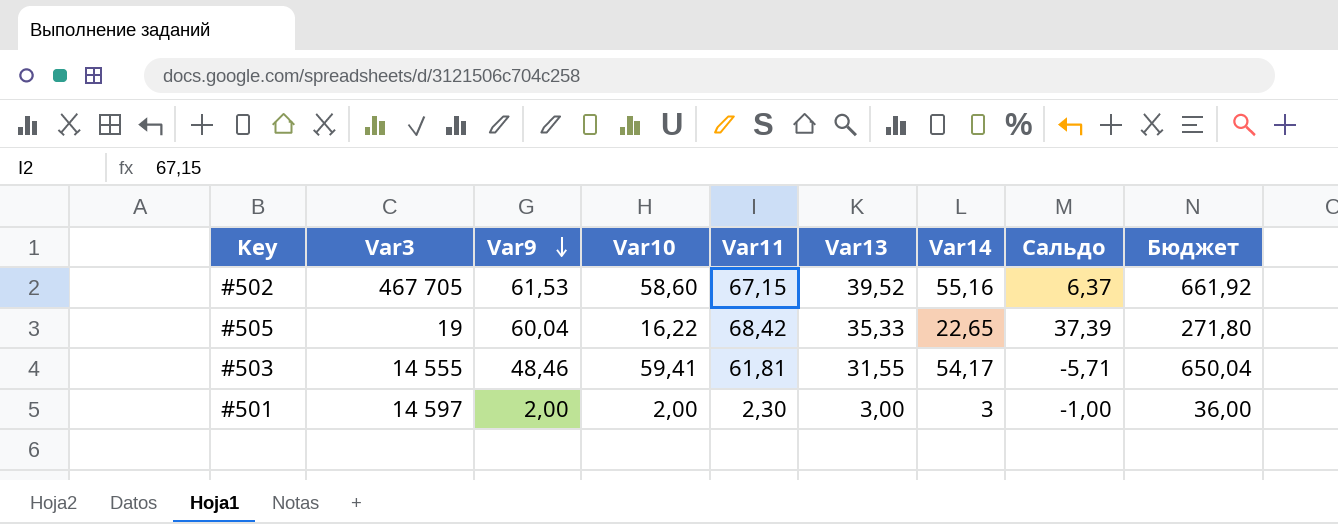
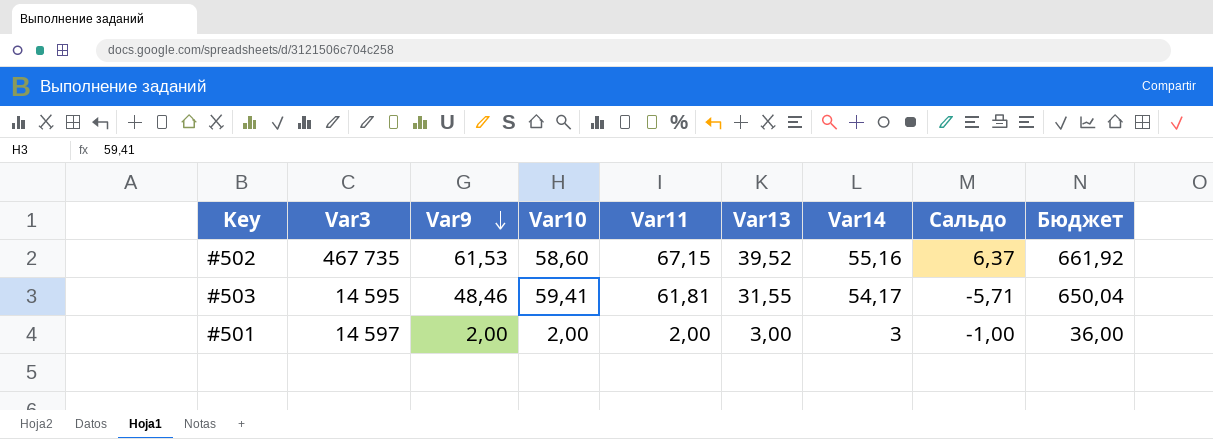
row #505: 19 | 60,04 | 16,22 | 68,42 | 35,33 | 22,65 | 37,39 | 271,80 -> none
#502 | Var3: 467 705 -> 467 735
#503 | Var3: 14 555 -> 14 595
#501 | Var11: 2,30 -> 2,00

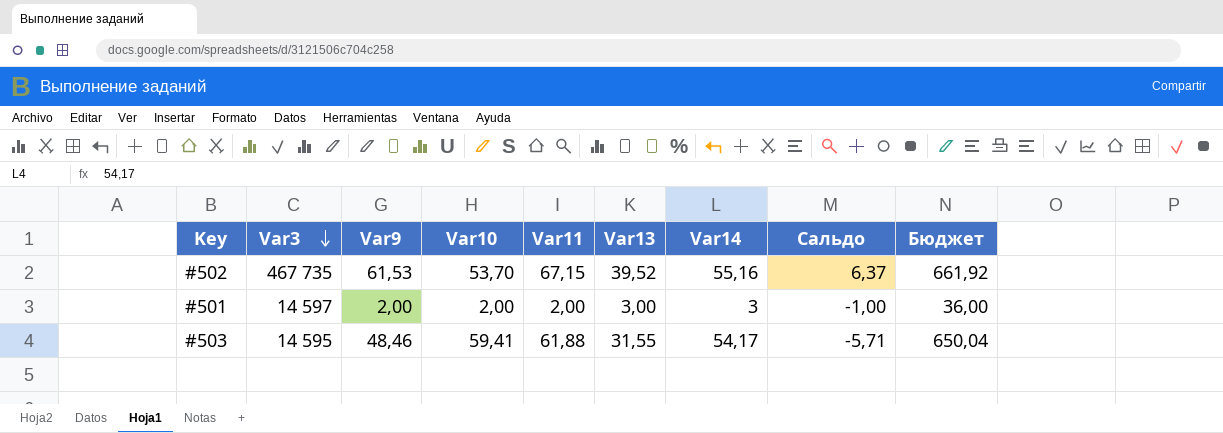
row order: Var9 descending -> Var3 descending
#502 | Var10: 58,60 -> 53,70
#503 | Var11: 61,81 -> 61,88

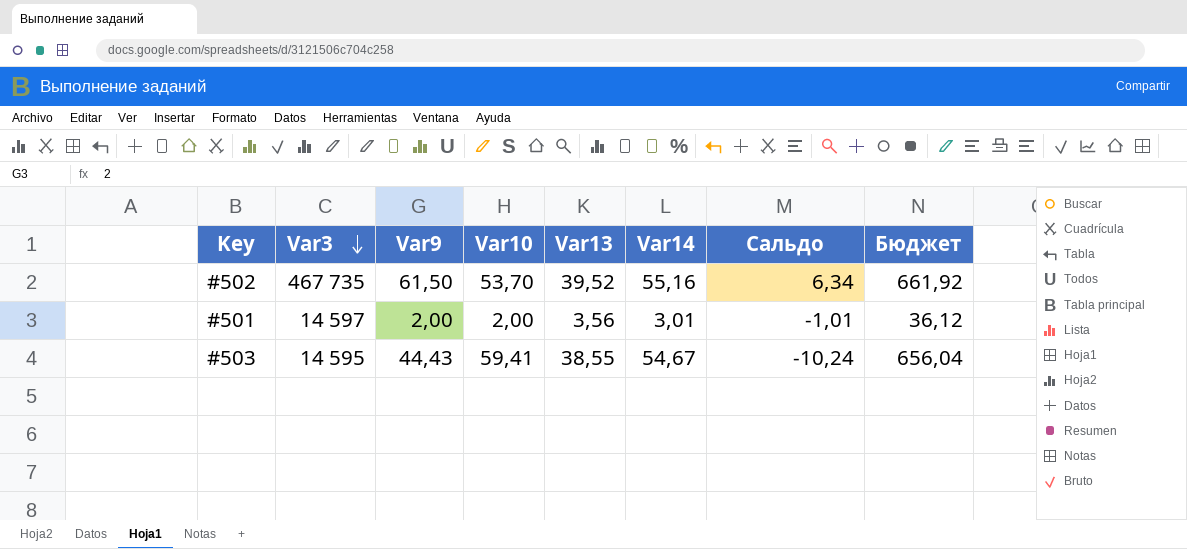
column Var11 | position: 5 -> none
#502 | Var9: 61,53 -> 61,50
#502 | Сальдо: 6,37 -> 6,34
#501 | Var13: 3,00 -> 3,56
#501 | Var14: 3 -> 3,01
#501 | Сальдо: -1,00 -> -1,01
#501 | Бюджет: 36,00 -> 36,12
#503 | Var9: 48,46 -> 44,43
#503 | Var13: 31,55 -> 38,55
#503 | Var14: 54,17 -> 54,67
#503 | Сальдо: -5,71 -> -10,24
#503 | Бюджет: 650,04 -> 656,04

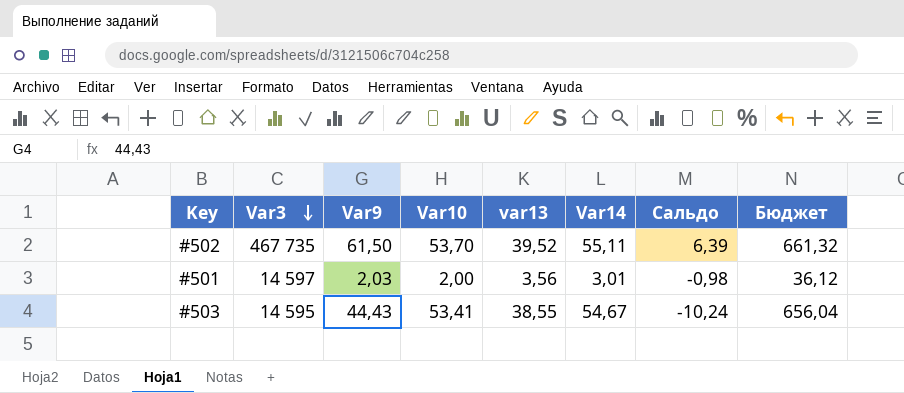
column name: Var13 -> var13
#502 | Var14: 55,16 -> 55,11
#502 | Сальдо: 6,34 -> 6,39
#502 | Бюджет: 661,92 -> 661,32
#501 | Var9: 2,00 -> 2,03
#501 | Сальдо: -1,01 -> -0,98
#503 | Var10: 59,41 -> 53,41

